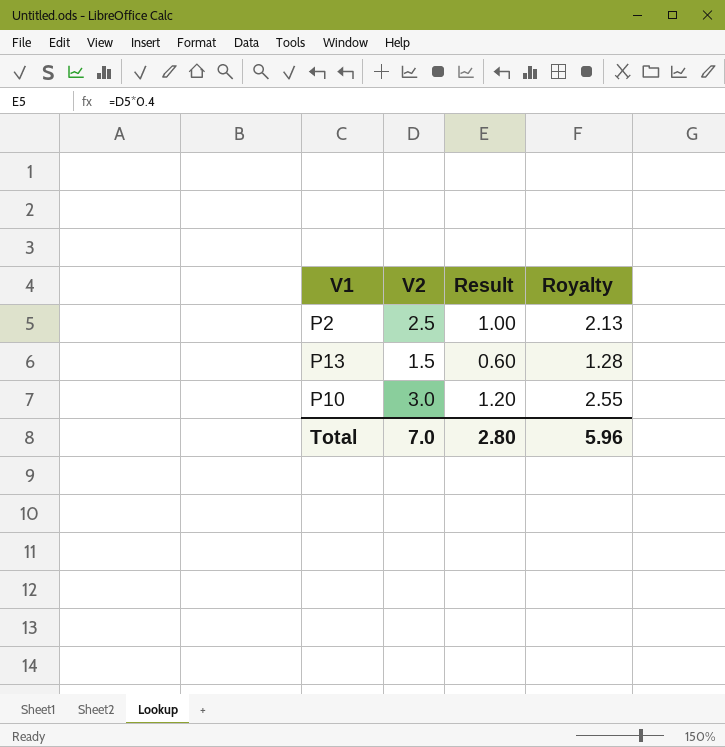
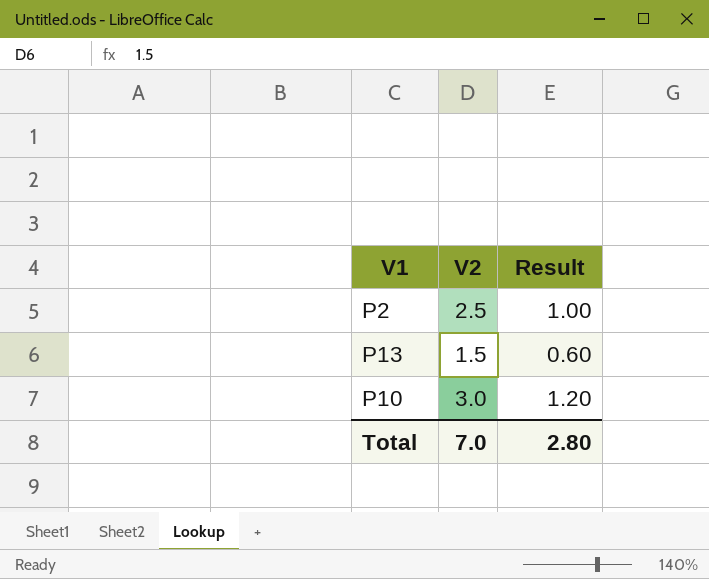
column Royalty | formula: [V2] * 0.85 -> none

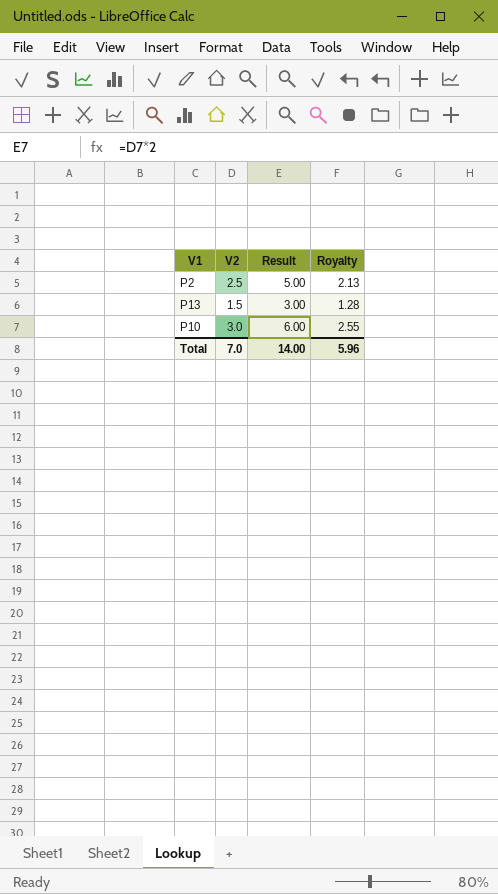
column Result | formula: [V2] * 0.4 -> [V2] * 2
column Royalty | formula: none -> [V2] * 0.85
Total | Result: 2.80 -> 14.00

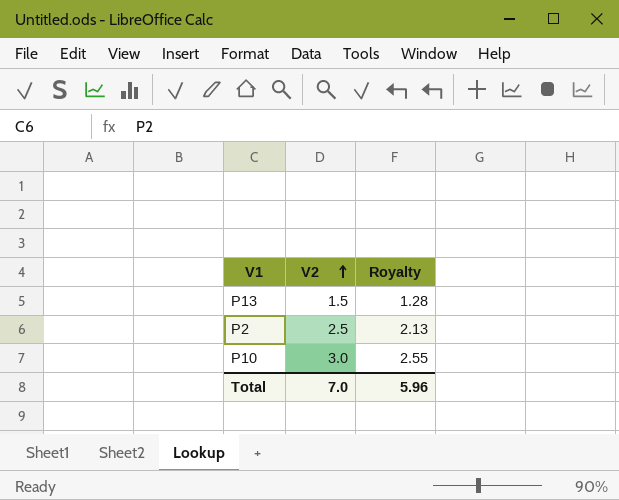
row order: none -> V2 ascending
column Result | formula: [V2] * 2 -> none

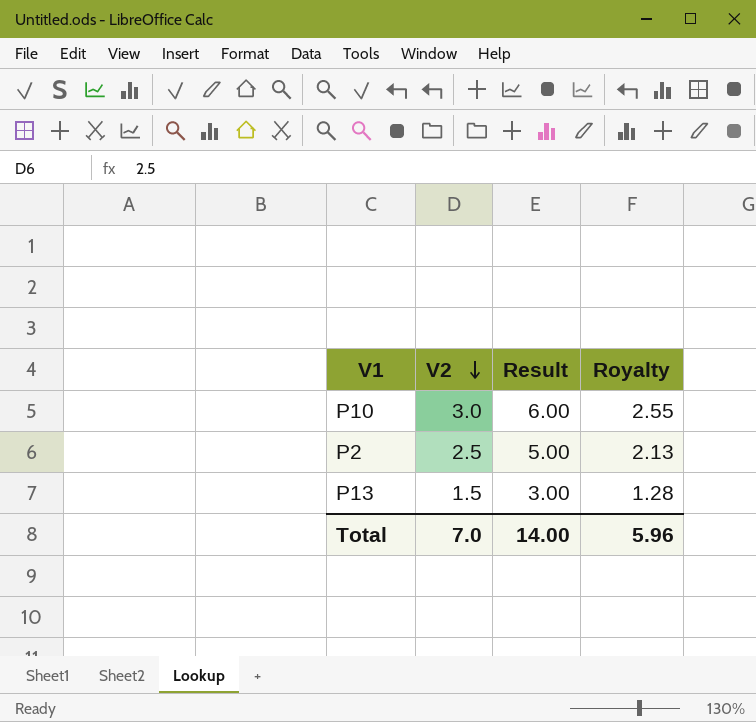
row order: V2 ascending -> V2 descending
column Result | formula: none -> [V2] * 2

